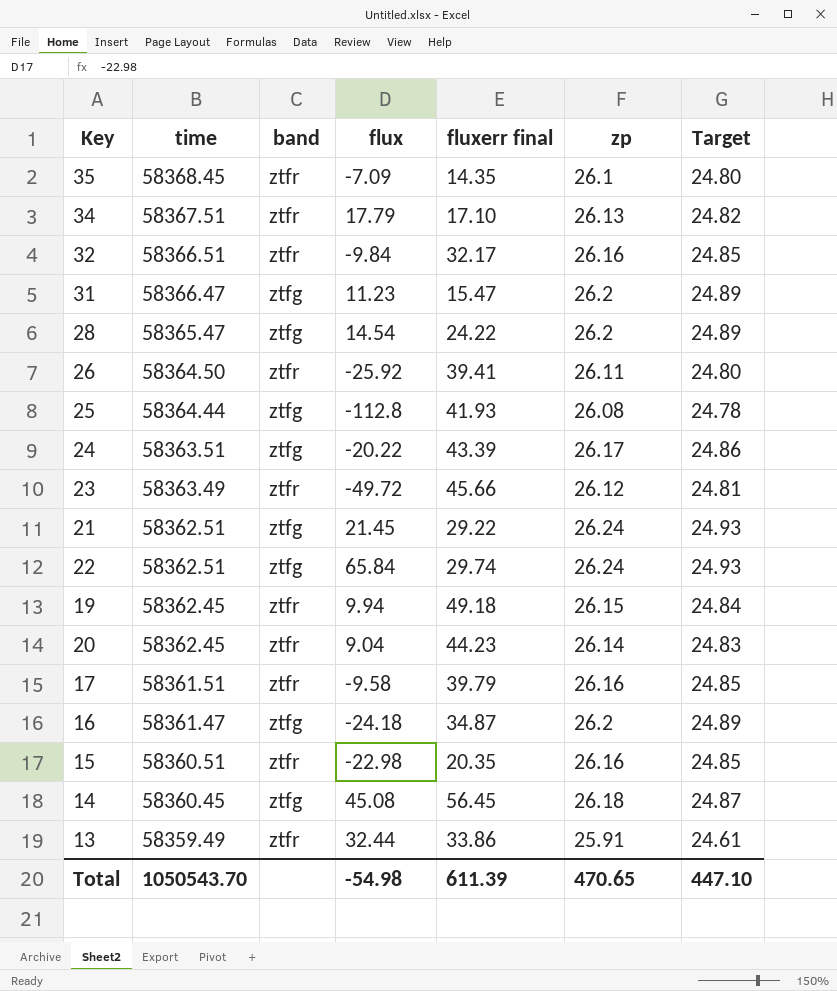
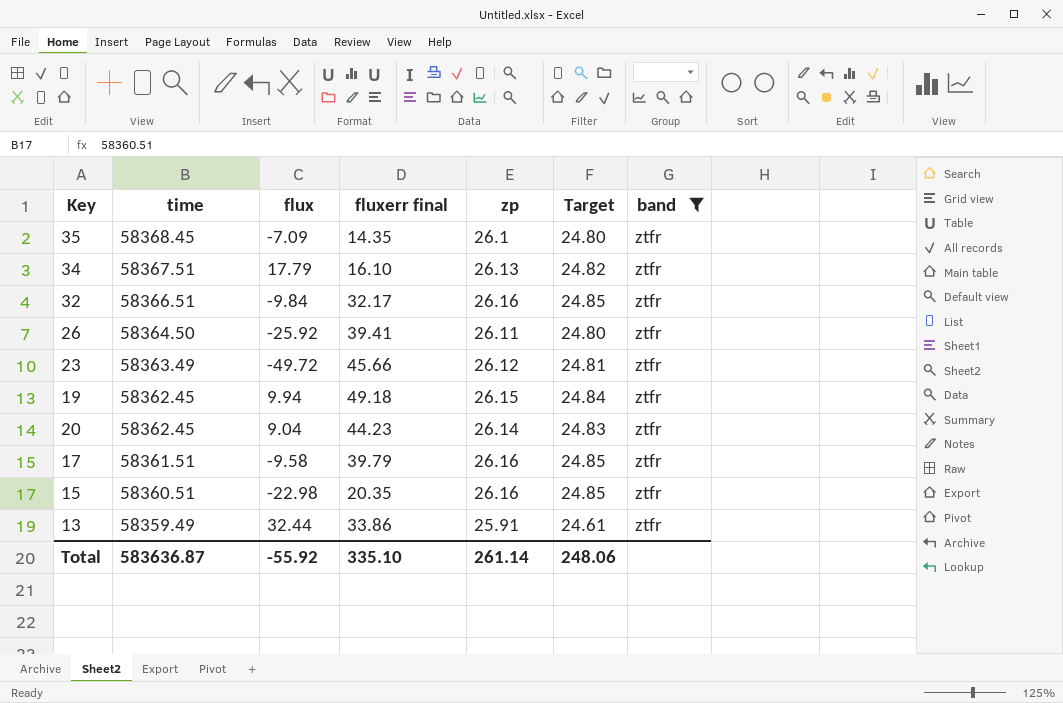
filter: none -> band = ztfr
column band | position: 3 -> 7
34 | fluxerr final: 17.10 -> 16.10
Total | time: 1050543.70 -> 583636.87
Total | flux: -54.98 -> -55.92
Total | fluxerr final: 611.39 -> 335.10
Total | zp: 470.65 -> 261.14
Total | Target: 447.10 -> 248.06

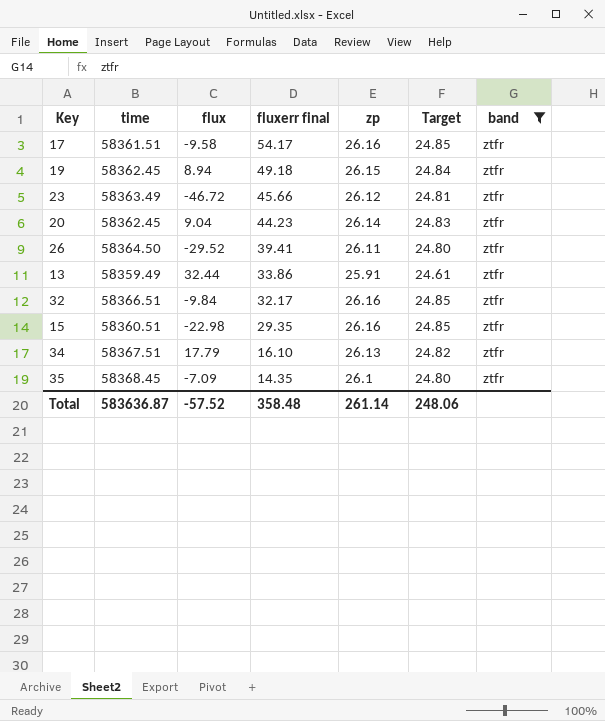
row order: time descending -> fluxerr final descending
17 | fluxerr final: 39.79 -> 54.17
19 | flux: 9.94 -> 8.94
23 | flux: -49.72 -> -46.72
26 | flux: -25.92 -> -29.52
15 | fluxerr final: 20.35 -> 29.35
Total | flux: -55.92 -> -57.52
Total | fluxerr final: 335.10 -> 358.48

